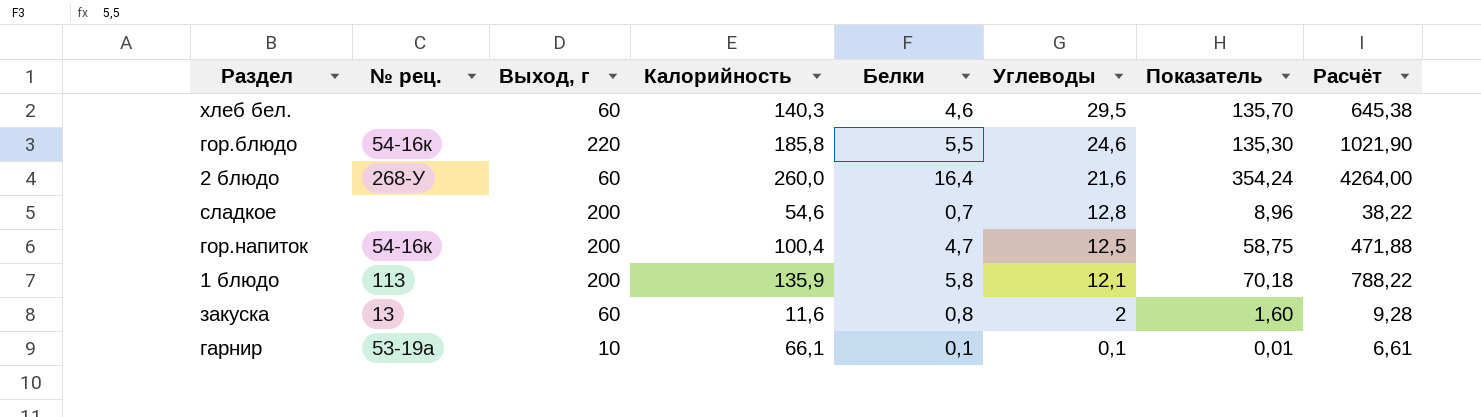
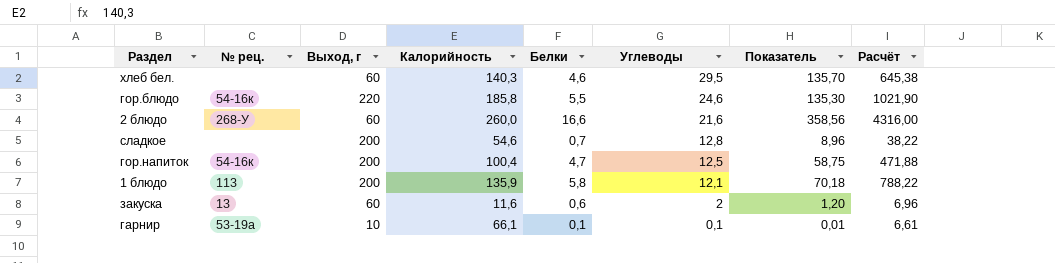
2 блюдо | Белки: 16,4 -> 16,6
2 блюдо | Показатель: 354,24 -> 358,56
2 блюдо | Расчёт: 4264,00 -> 4316,00
закуска | Белки: 0,8 -> 0,6
закуска | Показатель: 1,60 -> 1,20
закуска | Расчёт: 9,28 -> 6,96

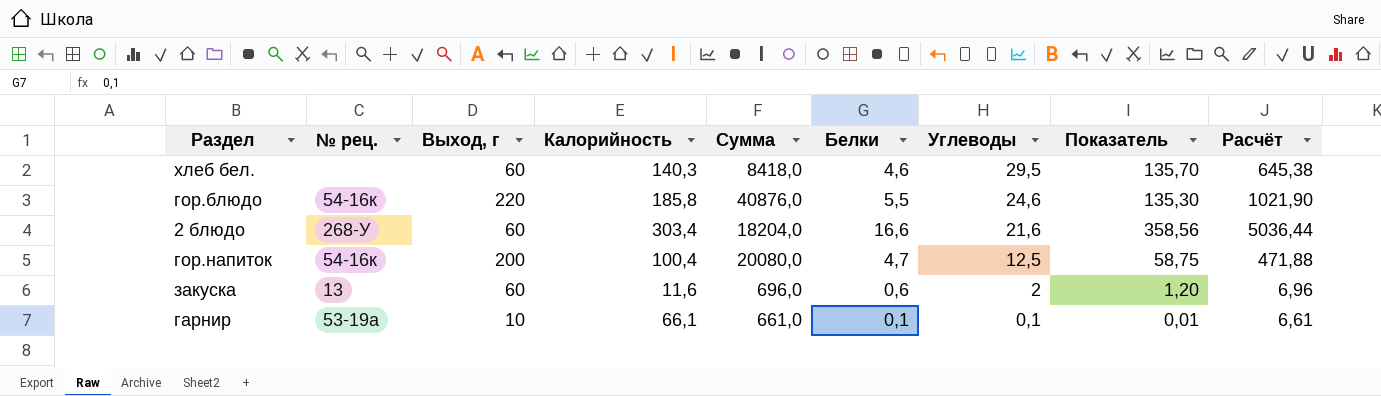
column Сумма | formula: none -> [Выход, г] * [Калорийность]
row сладкое: none | 200 | 54,6 | 0,7 | 12,8 | 8,96 | 38,22 -> none
row 1 блюдо: 113 | 200 | 135,9 | 5,8 | 12,1 | 70,18 | 788,22 -> none
2 блюдо | Калорийность: 260,0 -> 303,4
2 блюдо | Расчёт: 4316,00 -> 5036,44

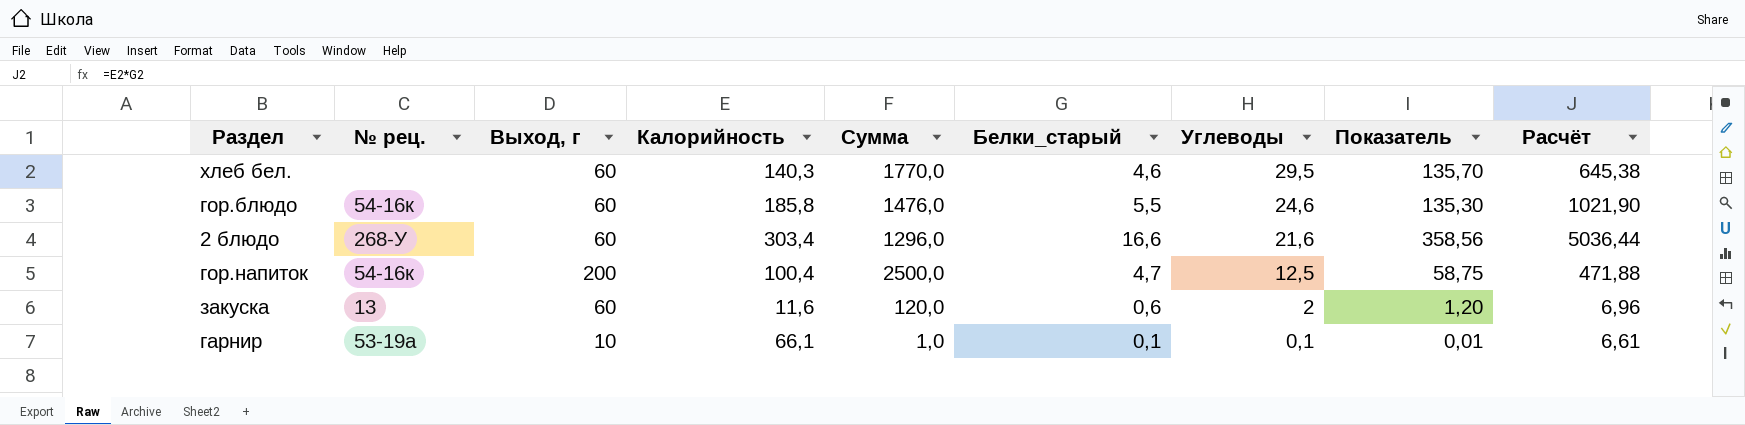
column Сумма | formula: [Выход, г] * [Калорийность] -> [Выход, г] * [Углеводы]
column name: Белки -> Белки_старый
гор.блюдо | Выход, г: 220 -> 60

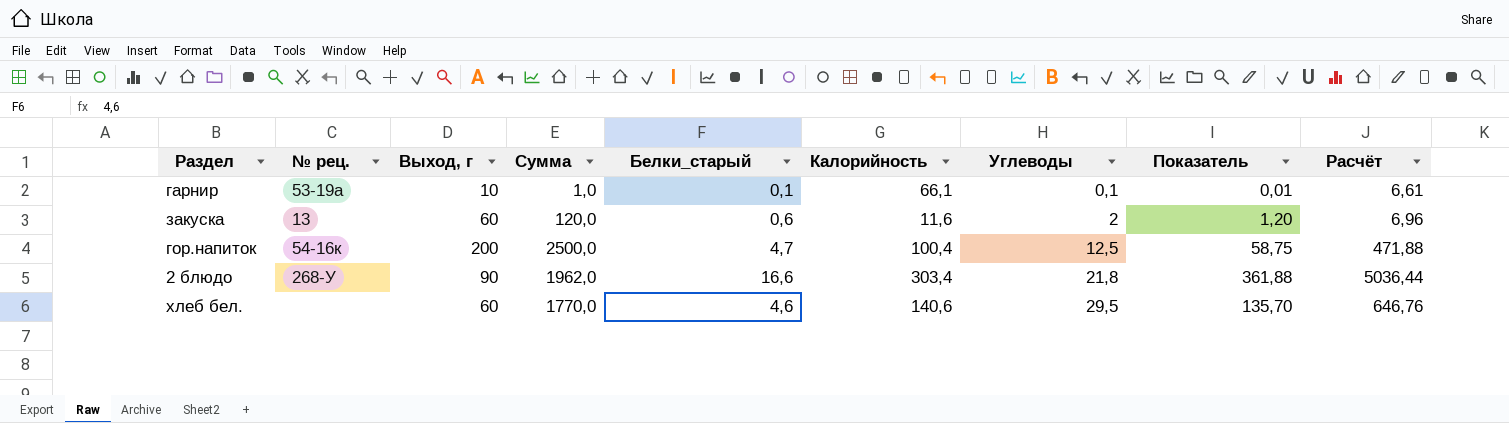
row order: Углеводы descending -> Углеводы ascending
column Калорийность | position: 4 -> 6
row гор.блюдо: 54-16к | 60 | 185,8 | 1476,0 | 5,5 | 24,6 | 135,30 | 1021,90 -> none
2 блюдо | Выход, г: 60 -> 90
2 блюдо | Сумма: 1296,0 -> 1962,0
2 блюдо | Углеводы: 21,6 -> 21,8
2 блюдо | Показатель: 358,56 -> 361,88
хлеб бел. | Калорийность: 140,3 -> 140,6
хлеб бел. | Расчёт: 645,38 -> 646,76

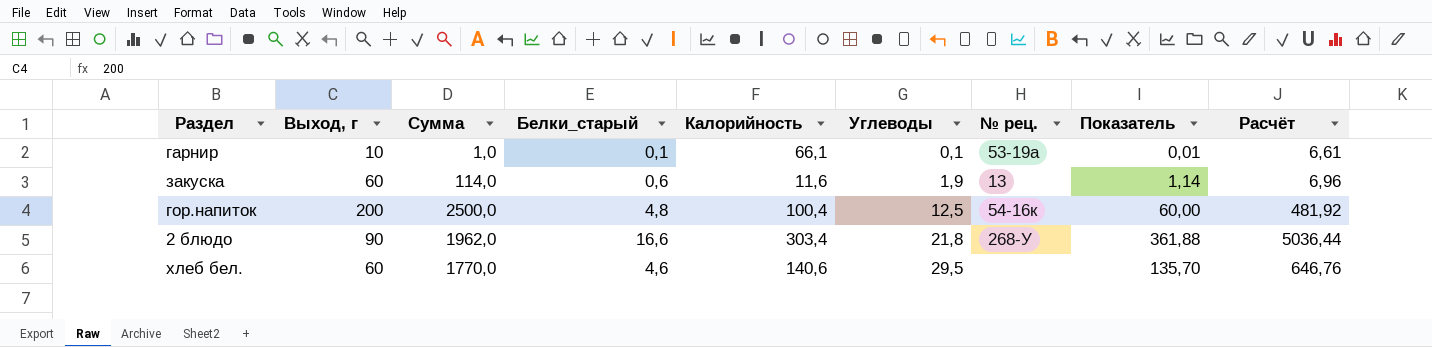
column № рец. | position: 2 -> 7
закуска | Сумма: 120,0 -> 114,0
закуска | Углеводы: 2 -> 1,9
закуска | Показатель: 1,20 -> 1,14
гор.напиток | Белки_старый: 4,7 -> 4,8
гор.напиток | Показатель: 58,75 -> 60,00
гор.напиток | Расчёт: 471,88 -> 481,92

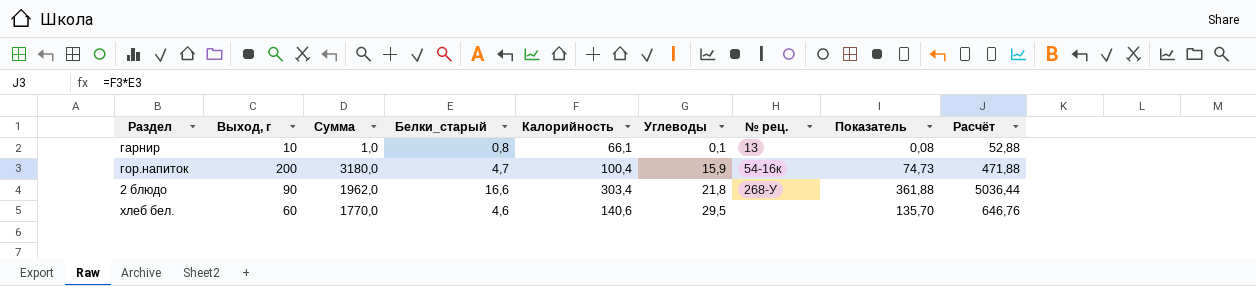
row закуска: 60 | 114,0 | 0,6 | 11,6 | 1,9 | 13 | 1,14 | 6,96 -> none
гарнир | Белки_старый: 0,1 -> 0,8
гарнир | № рец.: 53-19а -> 13
гарнир | Показатель: 0,01 -> 0,08
гарнир | Расчёт: 6,61 -> 52,88
гор.напиток | Сумма: 2500,0 -> 3180,0
гор.напиток | Белки_старый: 4,8 -> 4,7
гор.напиток | Углеводы: 12,5 -> 15,9
гор.напиток | Показатель: 60,00 -> 74,73
гор.напиток | Расчёт: 481,92 -> 471,88

